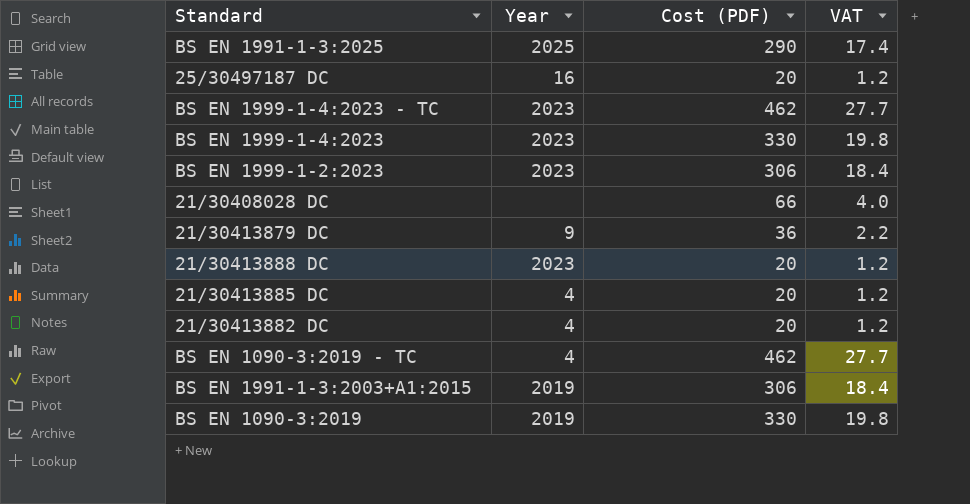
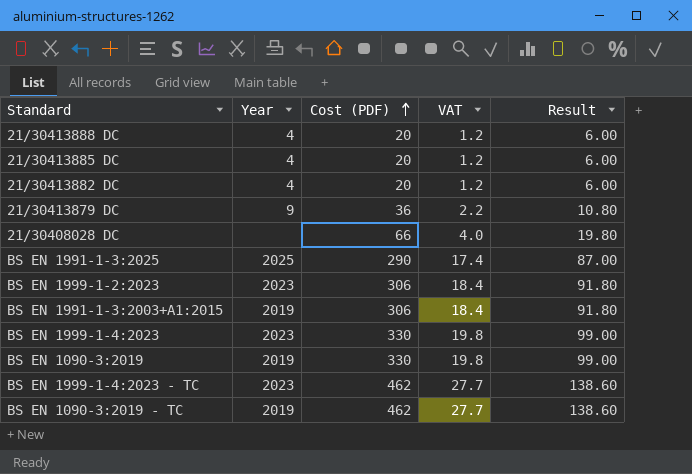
row order: none -> Cost (PDF) ascending
column Result | formula: none -> [Cost (PDF)] * 0.3
row 25/30497187 DC: 16 | 20 | 1.2 -> none
21/30413888 DC | Year: 2023 -> 4
BS EN 1090-3:2019 - TC | Year: 4 -> 2019

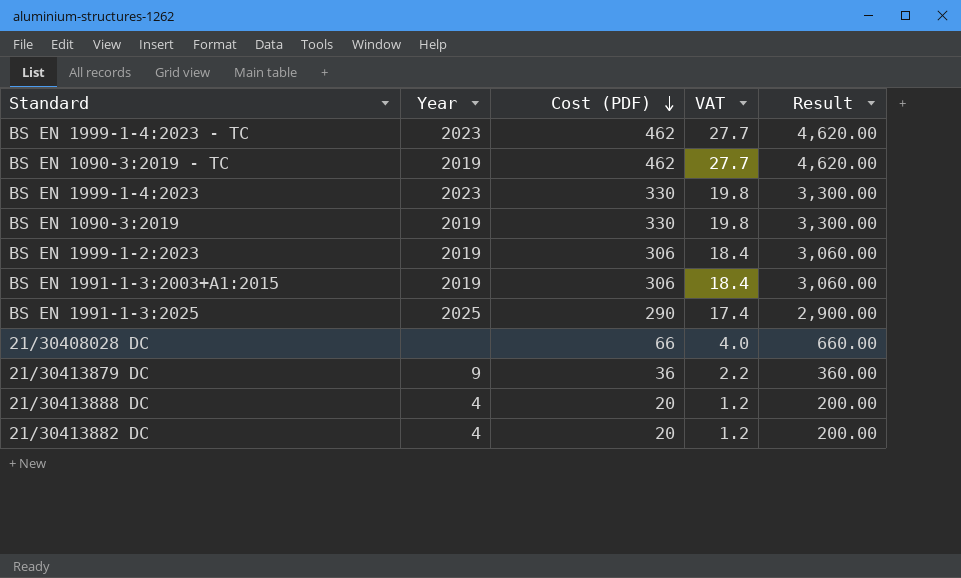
row order: Cost (PDF) ascending -> Cost (PDF) descending
column Result | formula: [Cost (PDF)] * 0.3 -> [Cost (PDF)] * 10
row 21/30413885 DC: 4 | 20 | 1.2 | 6.00 -> none
BS EN 1999-1-2:2023 | Year: 2023 -> 2019

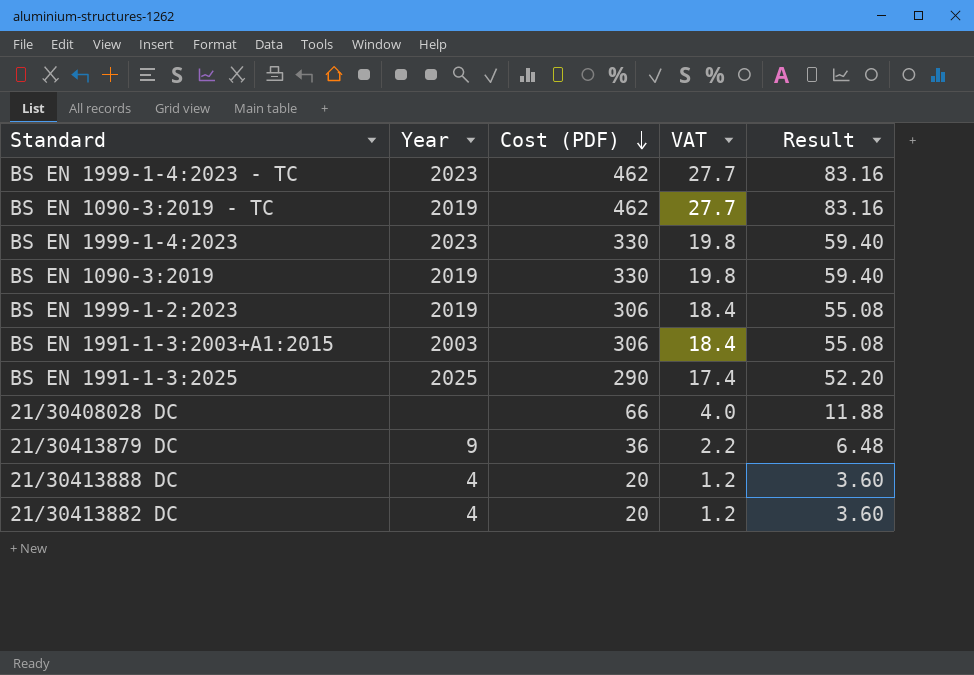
column Result | formula: [Cost (PDF)] * 10 -> [Cost (PDF)] * 0.18
BS EN 1991-1-3:2003+A1:2015 | Year: 2019 -> 2003

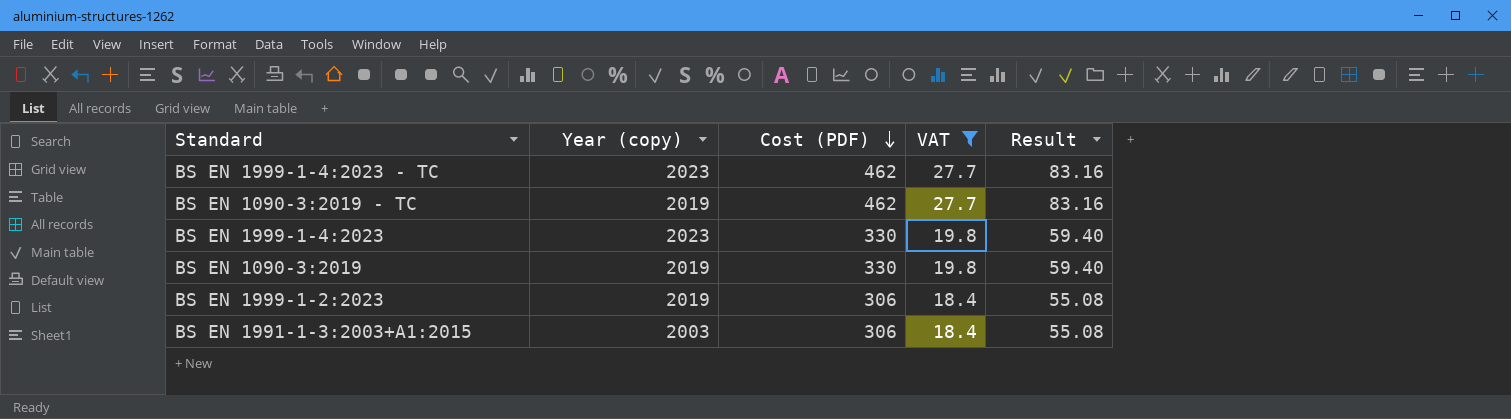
filter: none -> VAT >= 18.4
column name: Year -> Year (copy)

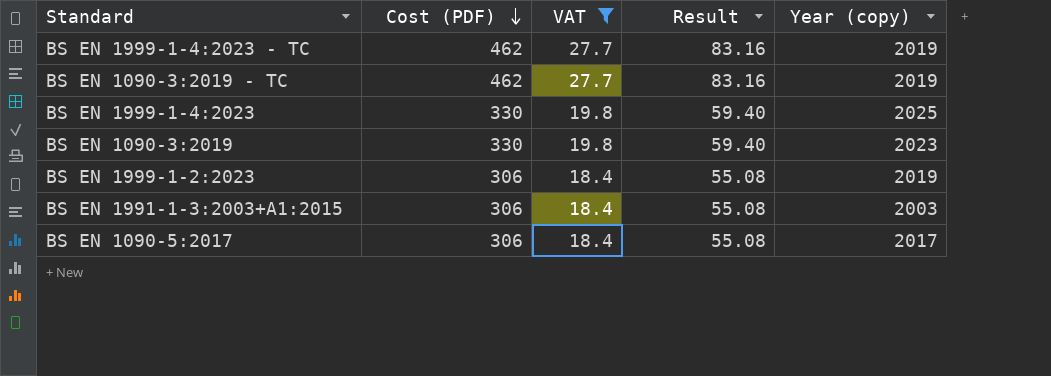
column Year (copy) | position: 2 -> 5
BS EN 1999-1-4:2023 - TC | Year (copy): 2023 -> 2019
BS EN 1999-1-4:2023 | Year (copy): 2023 -> 2025
BS EN 1090-3:2019 | Year (copy): 2019 -> 2023
row BS EN 1090-5:2017: none -> 306 | 18.4 | 55.08 | 2017

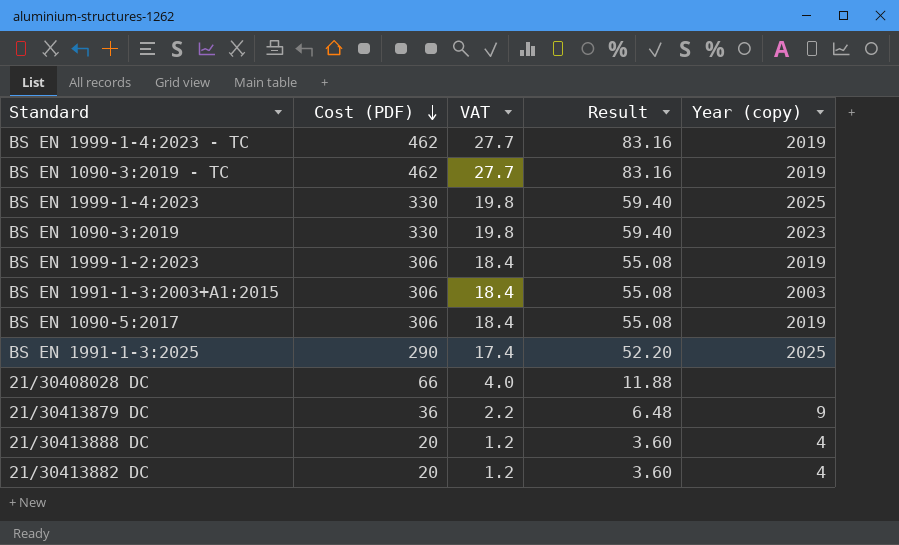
filter: VAT >= 18.4 -> none
BS EN 1090-5:2017 | Year (copy): 2017 -> 2019

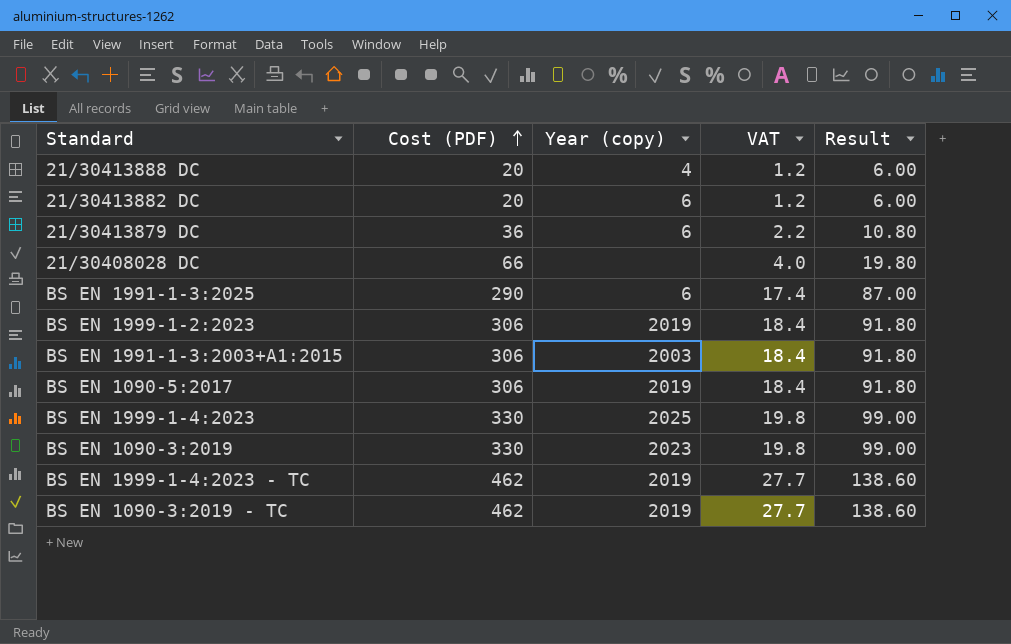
row order: Cost (PDF) descending -> Cost (PDF) ascending
column Year (copy) | position: 5 -> 3
column Result | formula: [Cost (PDF)] * 0.18 -> [Cost (PDF)] * 0.3
21/30413882 DC | Year (copy): 4 -> 6
21/30413879 DC | Year (copy): 9 -> 6
BS EN 1991-1-3:2025 | Year (copy): 2025 -> 6

